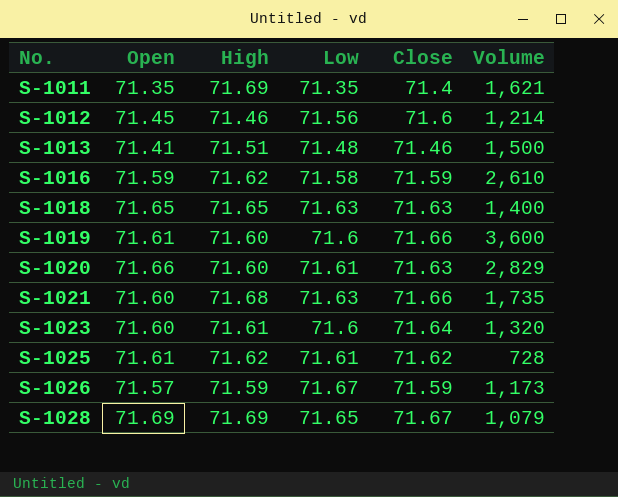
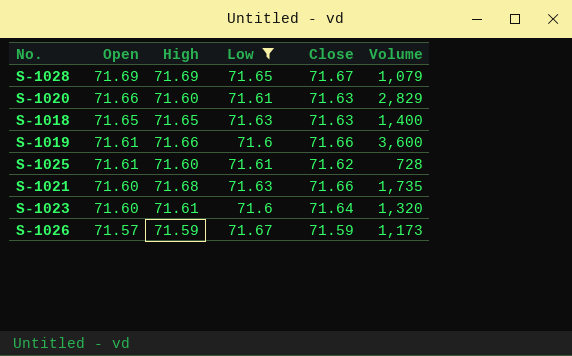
filter: none -> Low >= 71.6
row order: No. ascending -> Open descending
S-1019 | High: 71.60 -> 71.66
S-1025 | High: 71.62 -> 71.60

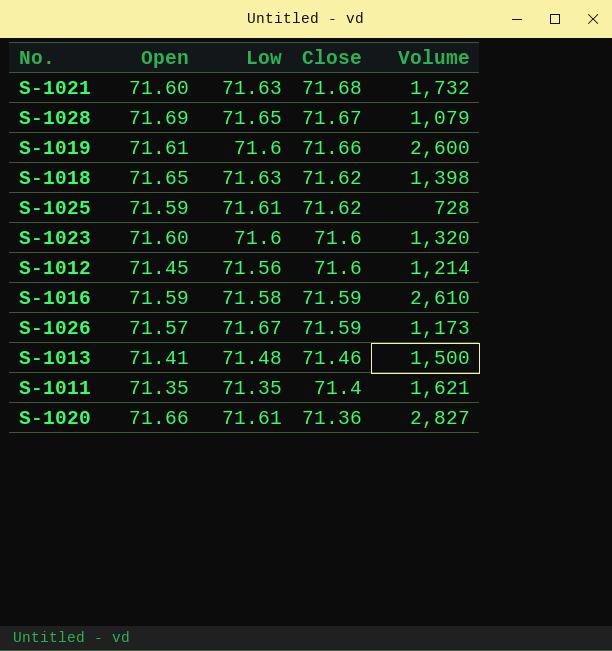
filter: Low >= 71.6 -> none
row order: Open descending -> Close descending
column High | position: 3 -> none
S-1021 | Close: 71.66 -> 71.68
S-1021 | Volume: 1,735 -> 1,732
S-1019 | Volume: 3,600 -> 2,600
S-1018 | Close: 71.63 -> 71.62
S-1018 | Volume: 1,400 -> 1,398
S-1025 | Open: 71.61 -> 71.59
S-1023 | Close: 71.64 -> 71.6
S-1020 | Close: 71.63 -> 71.36
S-1020 | Volume: 2,829 -> 2,827

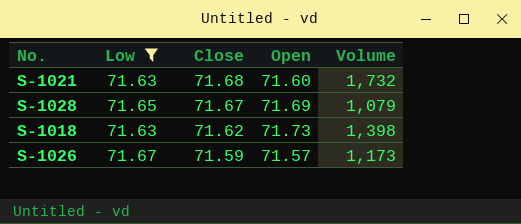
filter: none -> Low >= 71.63
column Open | position: 2 -> 4
S-1018 | Open: 71.65 -> 71.73

